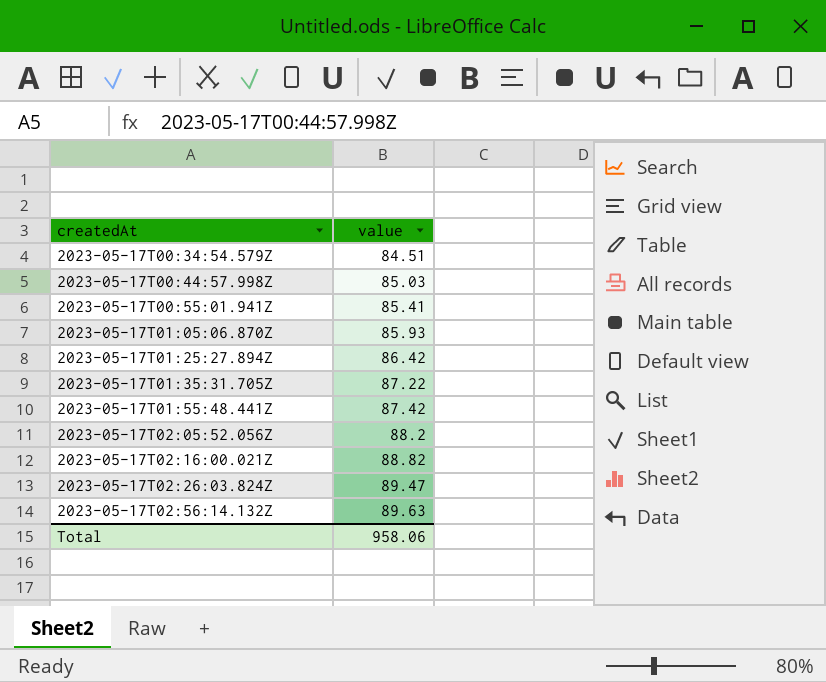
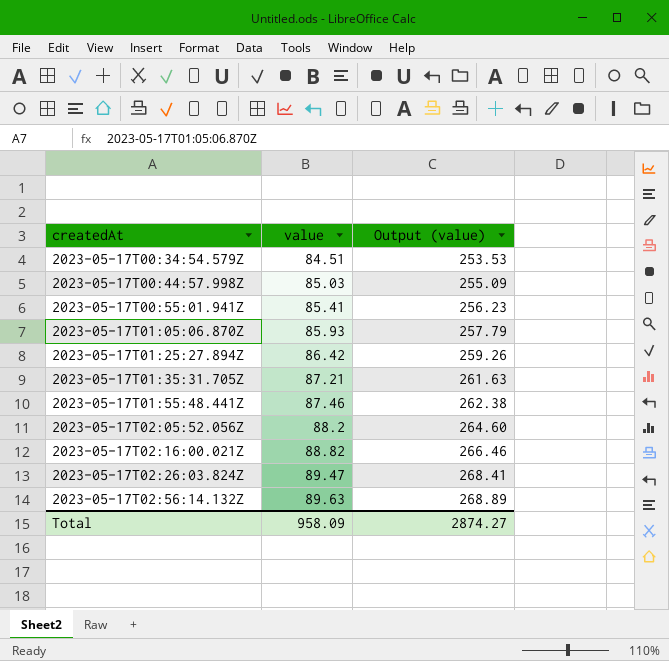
column Output (value) | formula: none -> [value] * 3
2023-05-17T01:35:31.705Z | value: 87.22 -> 87.21
2023-05-17T01:55:48.441Z | value: 87.42 -> 87.46
Total | value: 958.06 -> 958.09

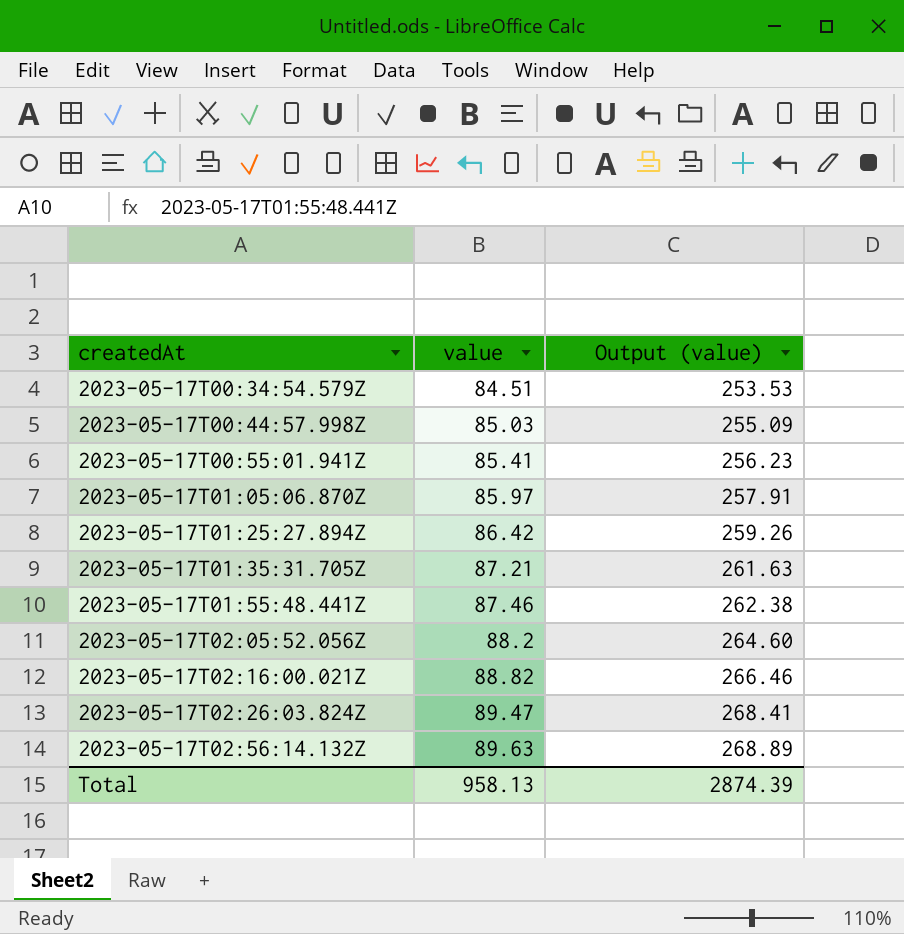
2023-05-17T01:05:06.870Z | value: 85.93 -> 85.97
2023-05-17T01:05:06.870Z | Output (value): 257.79 -> 257.91
Total | value: 958.09 -> 958.13
Total | Output (value): 2874.27 -> 2874.39

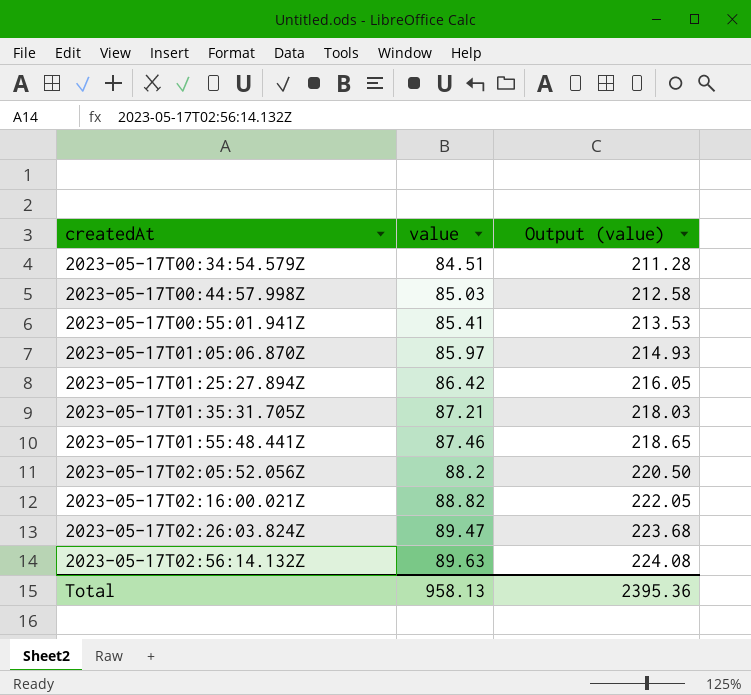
column Output (value) | formula: [value] * 3 -> [value] * 2.5
Total | Output (value): 2874.39 -> 2395.36

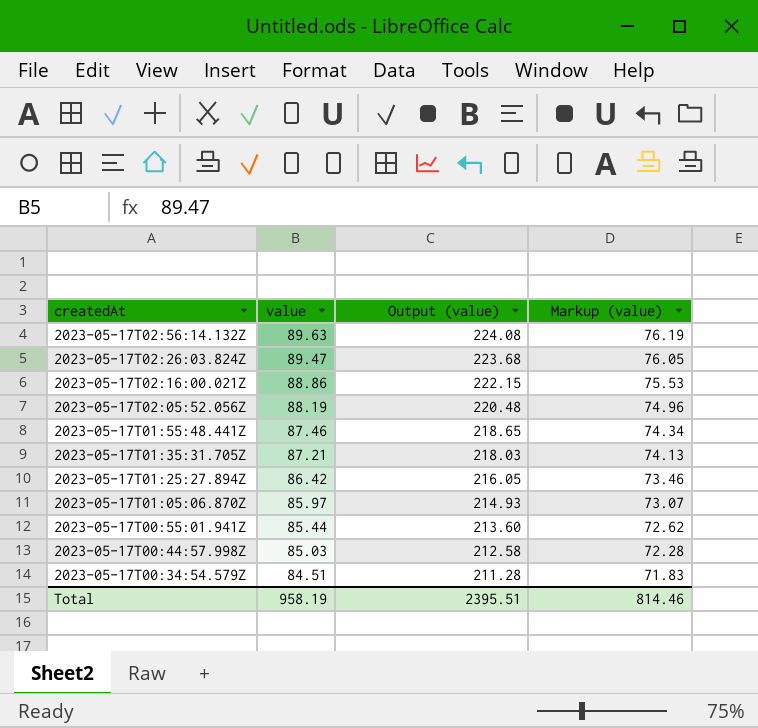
row order: createdAt ascending -> createdAt descending
column Markup (value) | formula: none -> [value] * 0.85
2023-05-17T02:16:00.021Z | value: 88.82 -> 88.86
2023-05-17T02:16:00.021Z | Output (value): 222.05 -> 222.15
2023-05-17T02:05:52.056Z | value: 88.2 -> 88.19
2023-05-17T02:05:52.056Z | Output (value): 220.50 -> 220.48
2023-05-17T00:55:01.941Z | value: 85.41 -> 85.44
2023-05-17T00:55:01.941Z | Output (value): 213.53 -> 213.60
Total | value: 958.13 -> 958.19
Total | Output (value): 2395.36 -> 2395.51

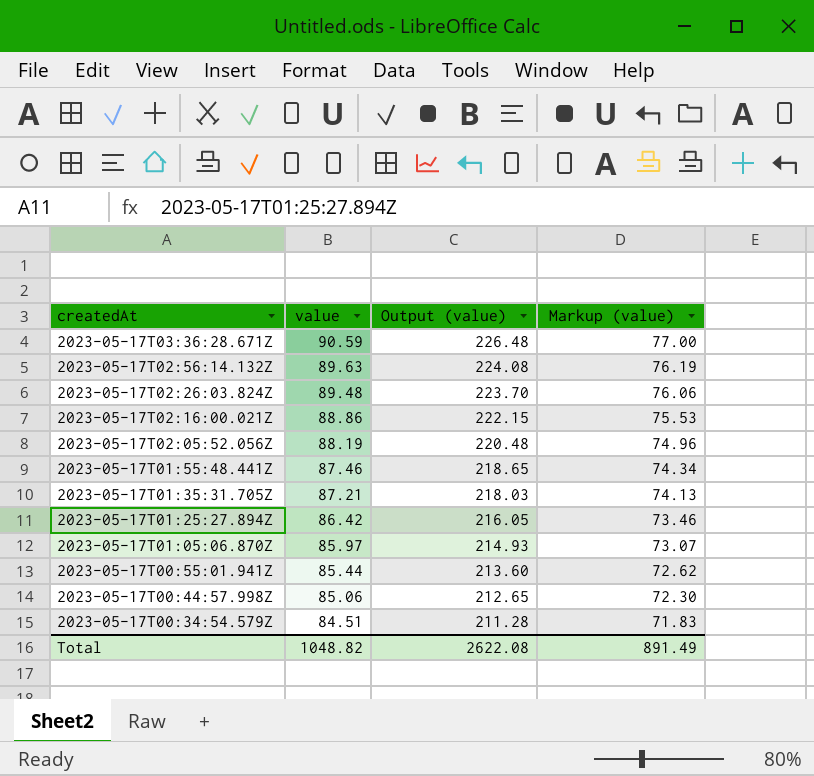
row 2023-05-17T03:36:28.671Z: none -> 90.59 | 226.48 | 77.00
2023-05-17T02:26:03.824Z | value: 89.47 -> 89.48
2023-05-17T02:26:03.824Z | Output (value): 223.68 -> 223.70
2023-05-17T02:26:03.824Z | Markup (value): 76.05 -> 76.06
2023-05-17T00:44:57.998Z | value: 85.03 -> 85.06
2023-05-17T00:44:57.998Z | Output (value): 212.58 -> 212.65
2023-05-17T00:44:57.998Z | Markup (value): 72.28 -> 72.30
Total | value: 958.19 -> 1048.82
Total | Output (value): 2395.51 -> 2622.08
Total | Markup (value): 814.46 -> 891.49

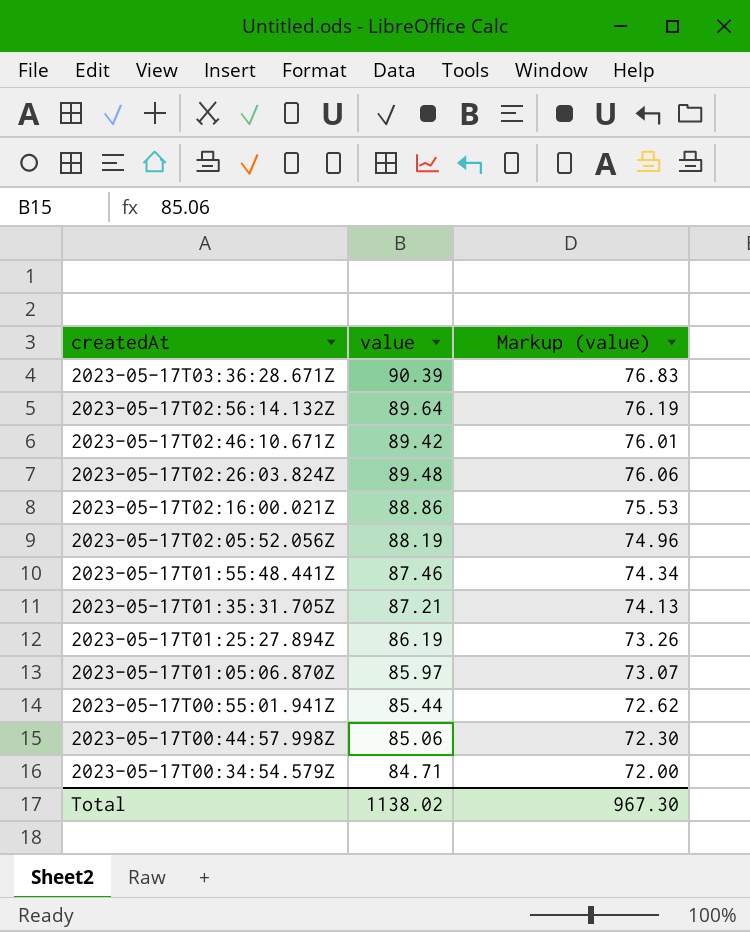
column Output (value) | formula: [value] * 2.5 -> none
2023-05-17T03:36:28.671Z | value: 90.59 -> 90.39
2023-05-17T03:36:28.671Z | Markup (value): 77.00 -> 76.83
2023-05-17T02:56:14.132Z | value: 89.63 -> 89.64
row 2023-05-17T02:46:10.671Z: none -> 89.42 | 76.01
2023-05-17T01:25:27.894Z | value: 86.42 -> 86.19
2023-05-17T01:25:27.894Z | Markup (value): 73.46 -> 73.26
2023-05-17T00:34:54.579Z | value: 84.51 -> 84.71
2023-05-17T00:34:54.579Z | Markup (value): 71.83 -> 72.00
Total | value: 1048.82 -> 1138.02
Total | Markup (value): 891.49 -> 967.30

